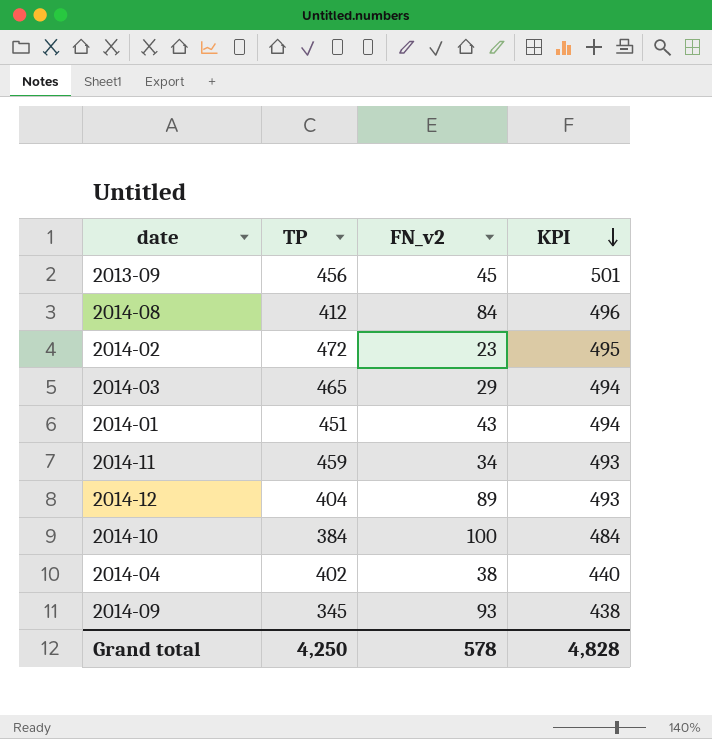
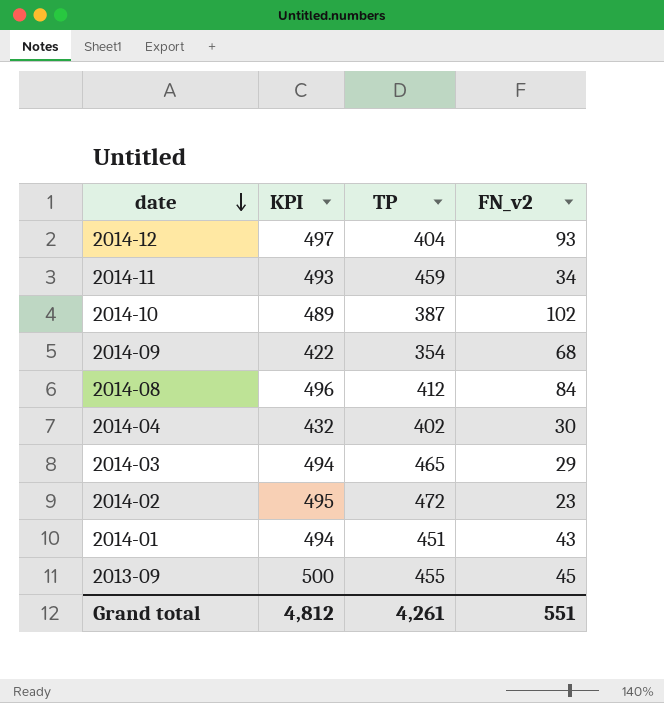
row order: KPI descending -> date descending
column KPI | position: 4 -> 2
2014-12 | KPI: 493 -> 497
2014-12 | FN_v2: 89 -> 93
2014-10 | KPI: 484 -> 489
2014-10 | TP: 384 -> 387
2014-10 | FN_v2: 100 -> 102
2014-09 | KPI: 438 -> 422
2014-09 | TP: 345 -> 354
2014-09 | FN_v2: 93 -> 68
2014-04 | KPI: 440 -> 432
2014-04 | FN_v2: 38 -> 30
2013-09 | KPI: 501 -> 500
2013-09 | TP: 456 -> 455
Grand total | KPI: 4,828 -> 4,812
Grand total | TP: 4,250 -> 4,261
Grand total | FN_v2: 578 -> 551

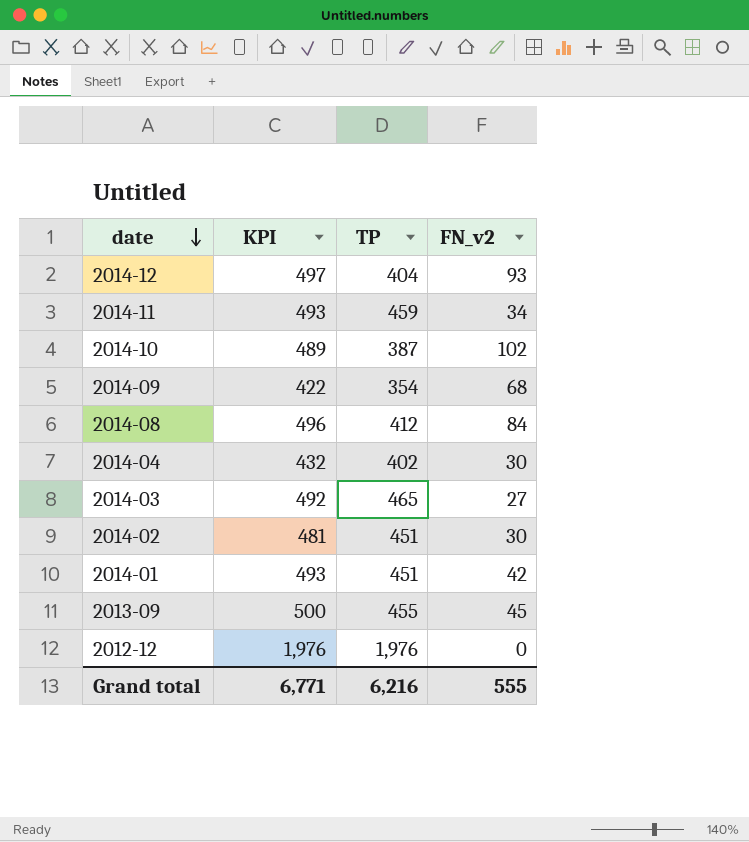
2014-03 | KPI: 494 -> 492
2014-03 | FN_v2: 29 -> 27
2014-02 | KPI: 495 -> 481
2014-02 | TP: 472 -> 451
2014-02 | FN_v2: 23 -> 30
2014-01 | KPI: 494 -> 493
2014-01 | FN_v2: 43 -> 42
row 2012-12: none -> 1,976 | 1,976 | 0
Grand total | KPI: 4,812 -> 6,771
Grand total | TP: 4,261 -> 6,216
Grand total | FN_v2: 551 -> 555

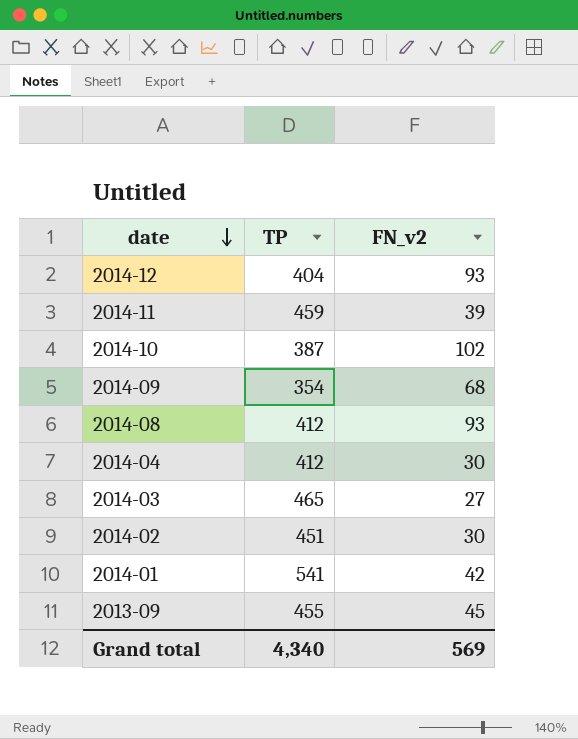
column KPI | formula: [TP] + [FN_v2] -> none
row 2012-12: 1,976 | 1,976 | 0 -> none
2014-11 | FN_v2: 34 -> 39
2014-08 | FN_v2: 84 -> 93
2014-04 | TP: 402 -> 412
2014-01 | TP: 451 -> 541
Grand total | TP: 6,216 -> 4,340
Grand total | FN_v2: 555 -> 569

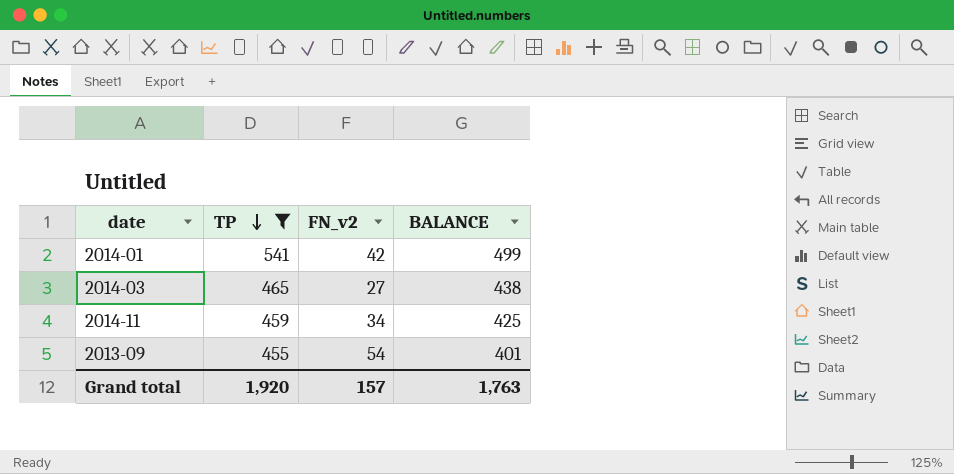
filter: none -> TP >= 455
row order: date descending -> TP descending
column BALANCE | formula: none -> [TP] - [FN_v2]
2014-11 | FN_v2: 39 -> 34
2013-09 | FN_v2: 45 -> 54
Grand total | TP: 4,340 -> 1,920
Grand total | FN_v2: 569 -> 157

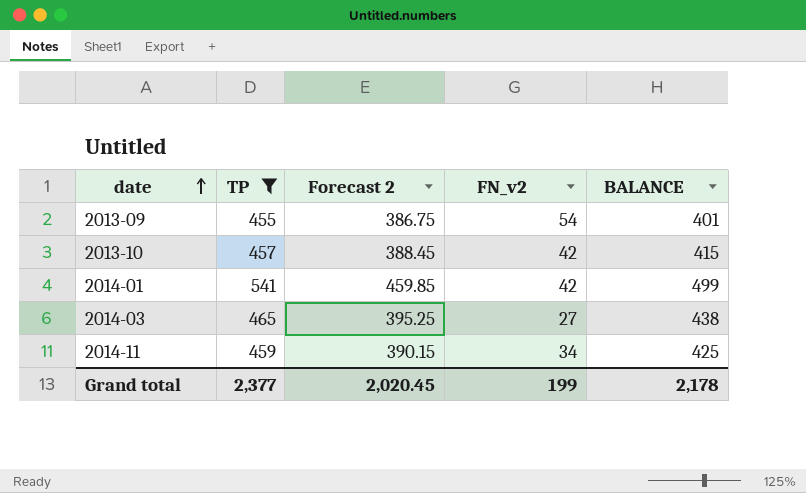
row order: TP descending -> date ascending
column Forecast 2 | formula: none -> [TP] * 0.85
row 2013-10: none -> 457 | 388.45 | 42 | 415
Grand total | TP: 1,920 -> 2,377
Grand total | FN_v2: 157 -> 199
Grand total | BALANCE: 1,763 -> 2,178

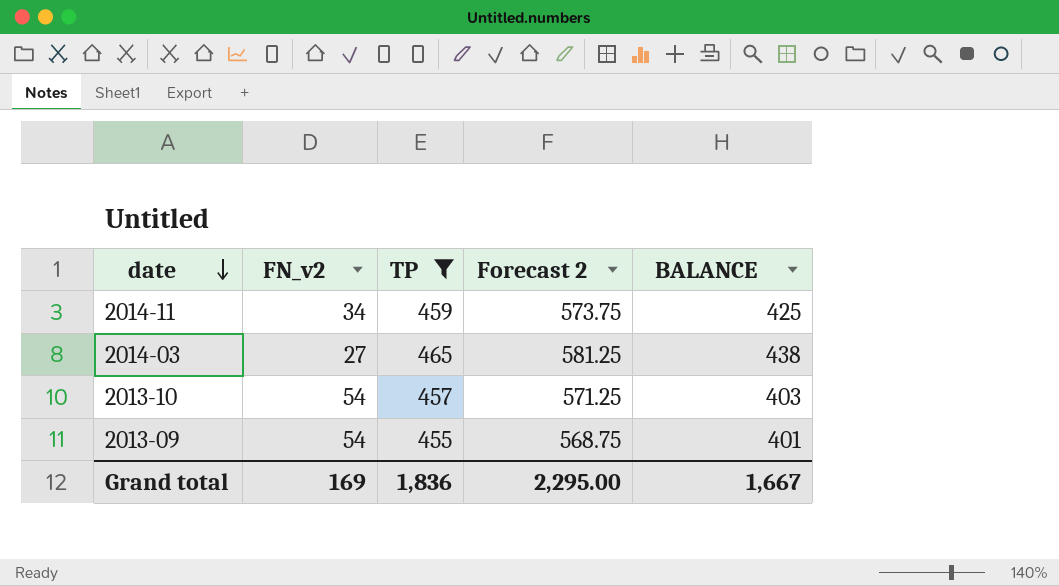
row order: date ascending -> date descending
column FN_v2 | position: 4 -> 2
column Forecast 2 | formula: [TP] * 0.85 -> [TP] * 1.25
row 2014-01: 541 | 459.85 | 42 | 499 -> none
2013-10 | FN_v2: 42 -> 54
2013-10 | BALANCE: 415 -> 403
Grand total | FN_v2: 199 -> 169
Grand total | TP: 2,377 -> 1,836
Grand total | Forecast 2: 2,020.45 -> 2,295.00
Grand total | BALANCE: 2,178 -> 1,667

